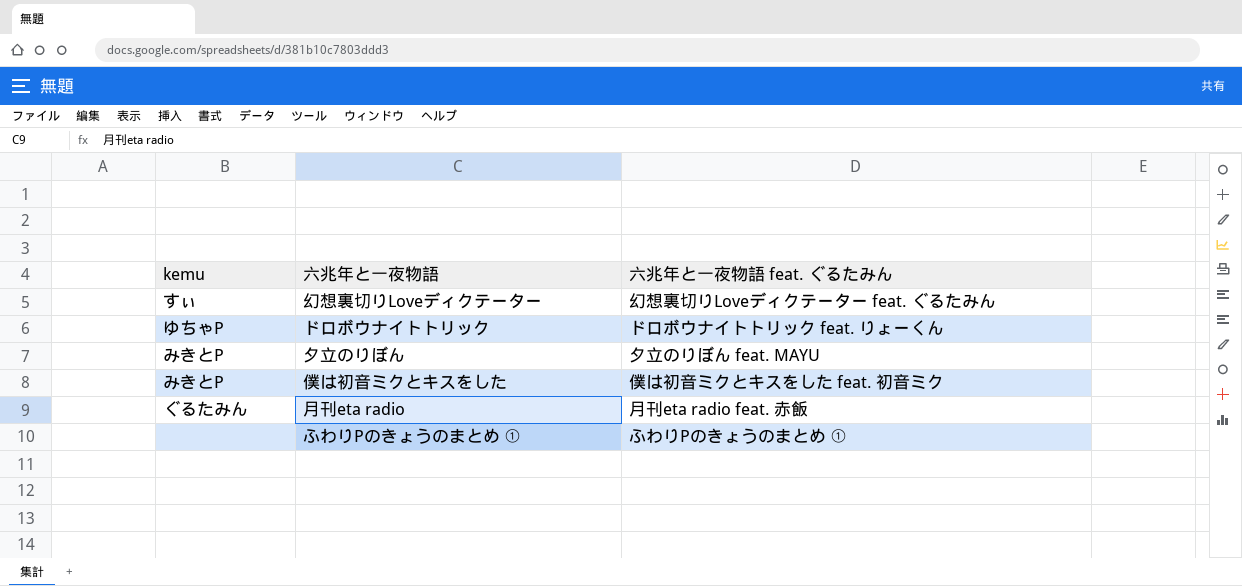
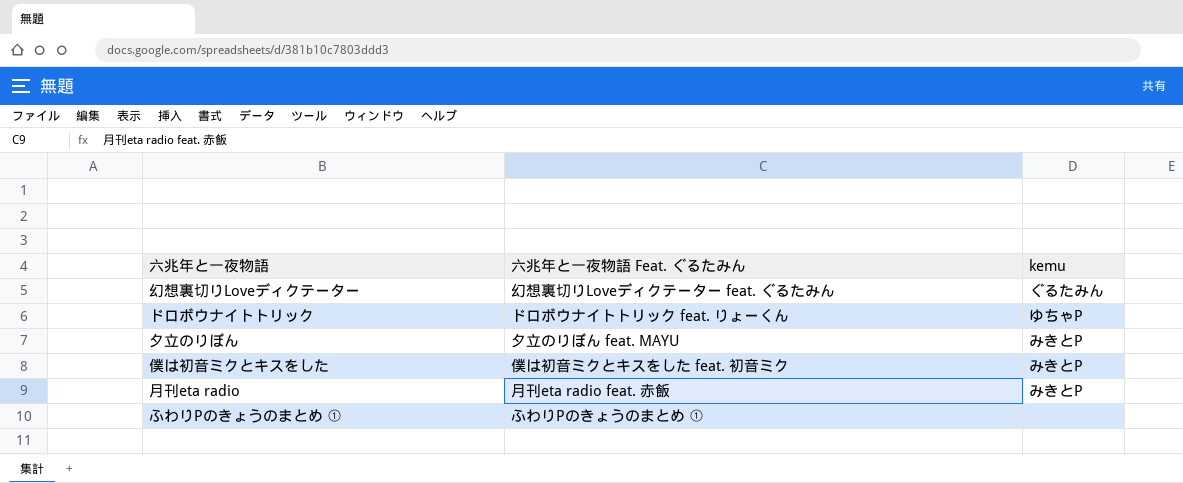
column name: 六兆年と一夜物語 feat. ぐるたみん -> 六兆年と一夜物語 Feat. ぐるたみん
column kemu | position: 1 -> 3
幻想裏切りLoveディクテーター | kemu: すぃ -> ぐるたみん
月刊eta radio | kemu: ぐるたみん -> みきとP

